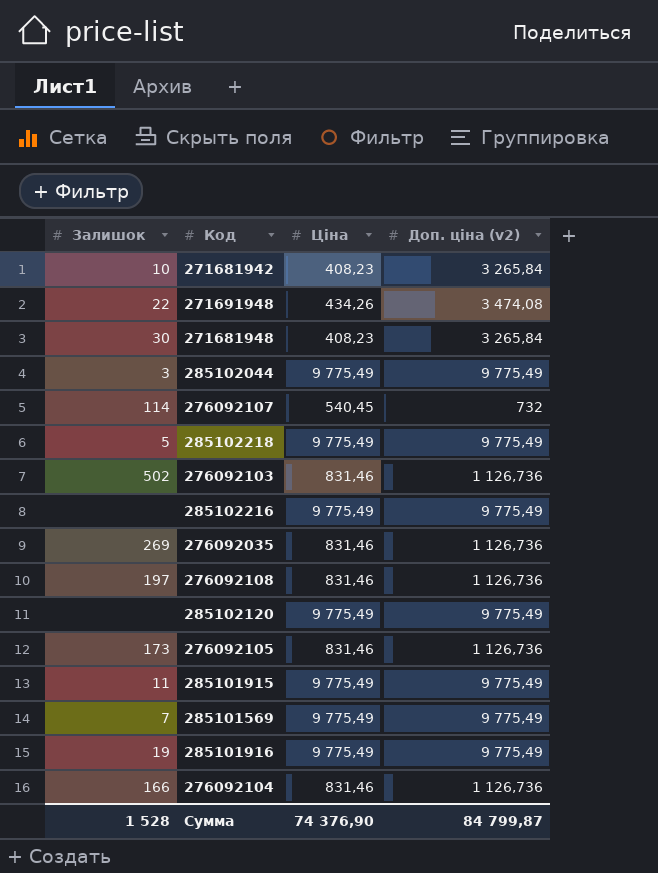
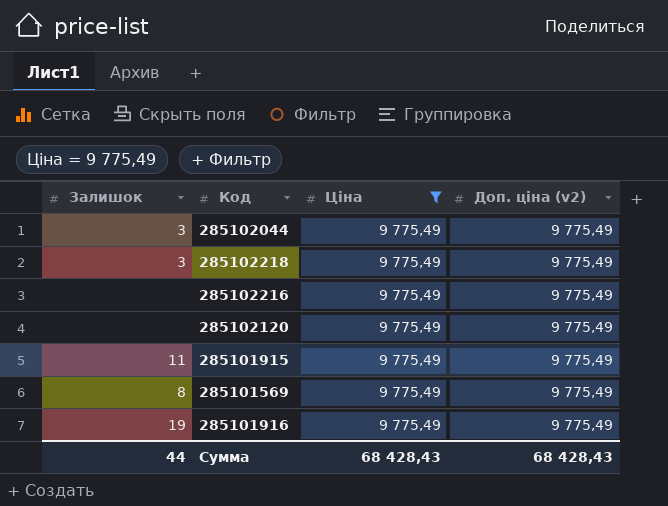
filter: none -> Ціна = 9 775,49
285102218 | Залишок: 5 -> 3
285101569 | Залишок: 7 -> 8
Сумма | Залишок: 1 528 -> 44
Сумма | Ціна: 74 376,90 -> 68 428,43
Сумма | Доп. ціна (v2): 84 799,87 -> 68 428,43

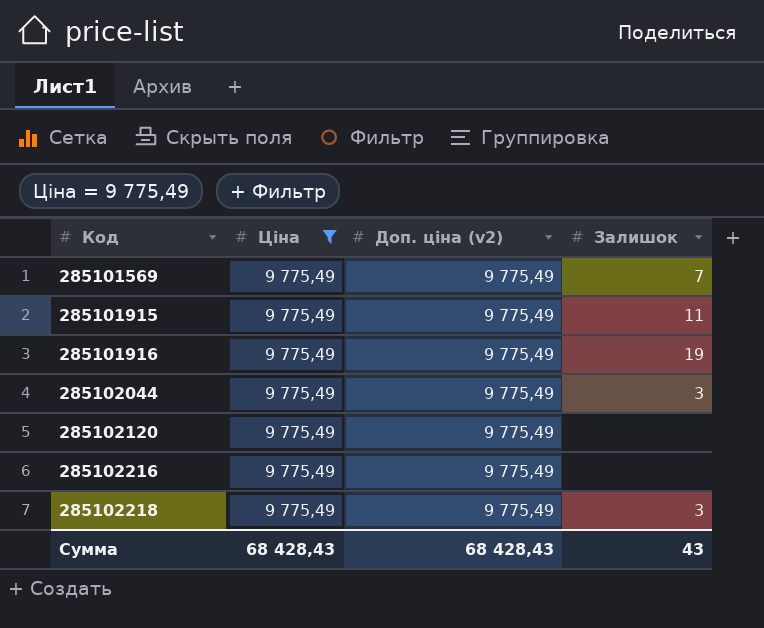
row order: none -> Код ascending
column Залишок | position: 1 -> 4
285101569 | Залишок: 8 -> 7
Сумма | Залишок: 44 -> 43

